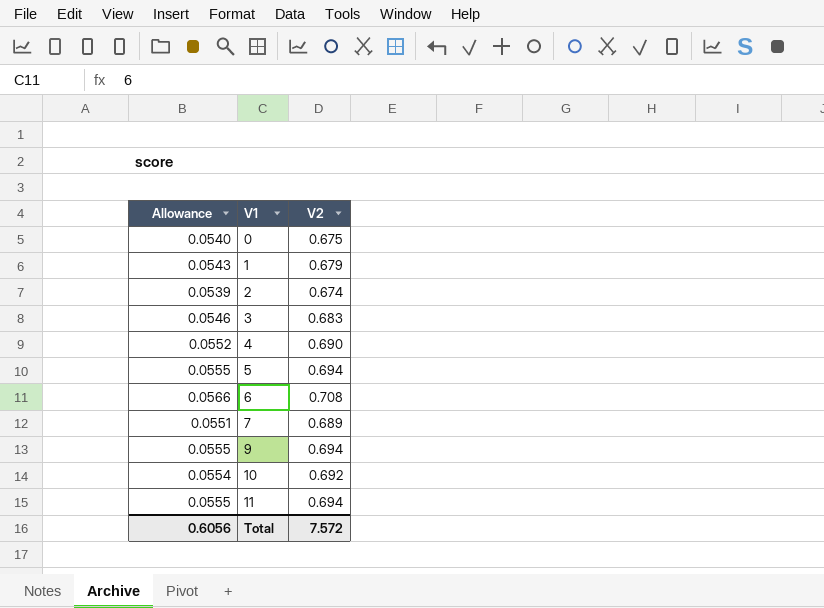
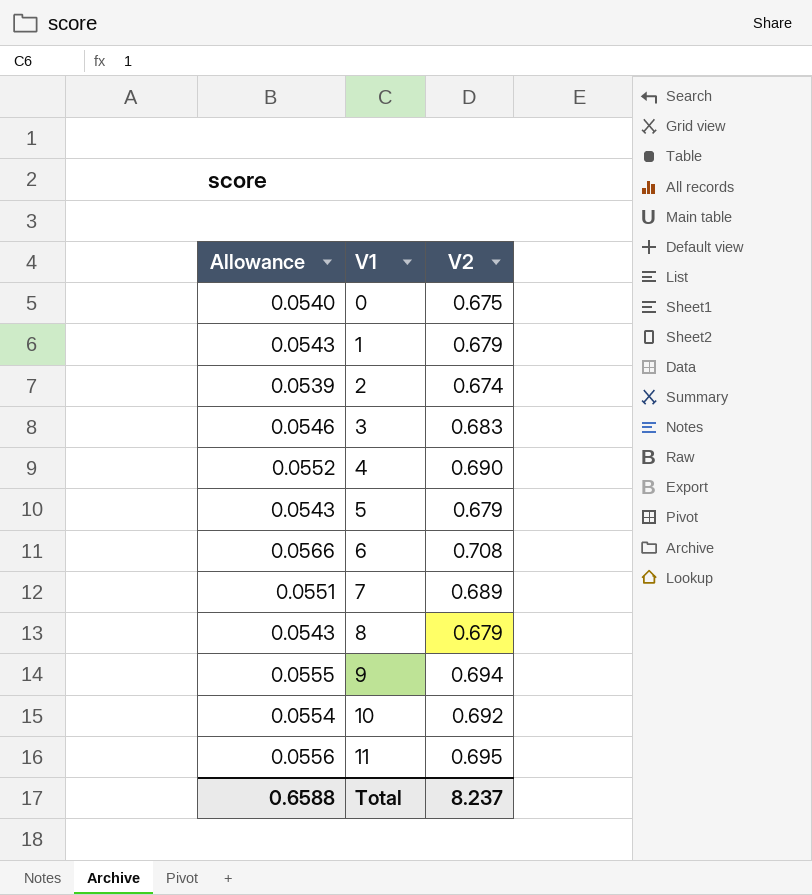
5 | Allowance: 0.0555 -> 0.0543
5 | V2: 0.694 -> 0.679
row 8: none -> 0.0543 | 0.679
11 | Allowance: 0.0555 -> 0.0556
11 | V2: 0.694 -> 0.695
Total | Allowance: 0.6056 -> 0.6588
Total | V2: 7.572 -> 8.237

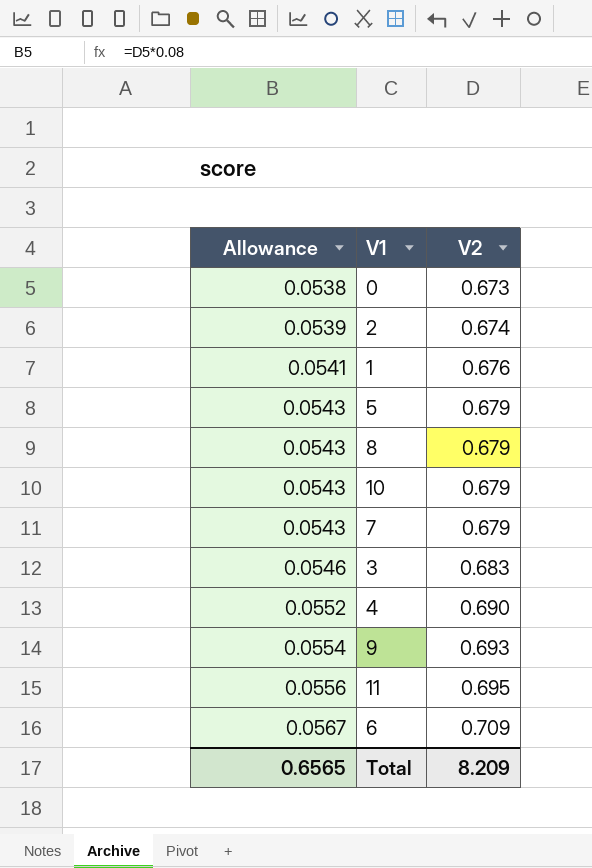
row order: V1 ascending -> Allowance ascending
0 | Allowance: 0.0540 -> 0.0538
0 | V2: 0.675 -> 0.673
1 | Allowance: 0.0543 -> 0.0541
1 | V2: 0.679 -> 0.676
10 | Allowance: 0.0554 -> 0.0543
10 | V2: 0.692 -> 0.679
7 | Allowance: 0.0551 -> 0.0543
7 | V2: 0.689 -> 0.679
9 | Allowance: 0.0555 -> 0.0554
9 | V2: 0.694 -> 0.693
6 | Allowance: 0.0566 -> 0.0567
6 | V2: 0.708 -> 0.709
Total | Allowance: 0.6588 -> 0.6565
Total | V2: 8.237 -> 8.209

